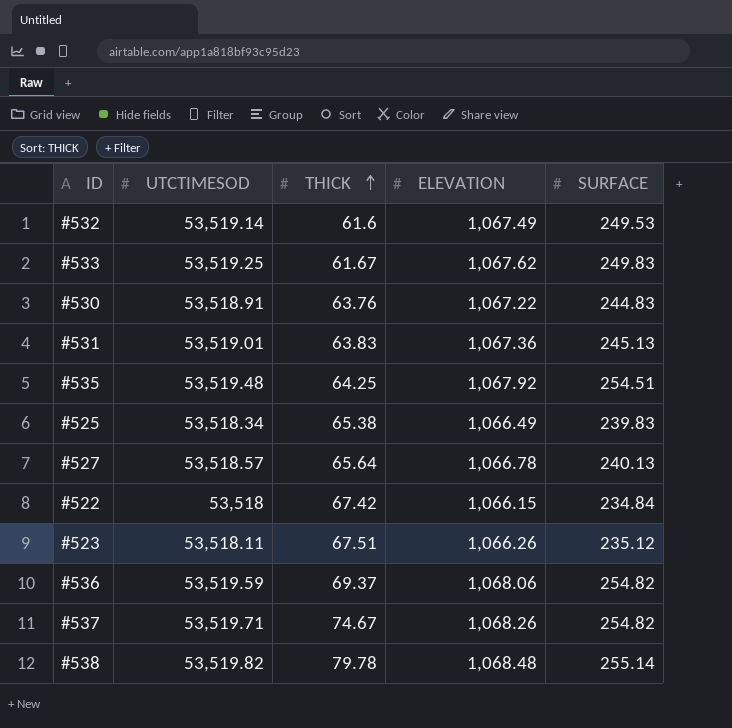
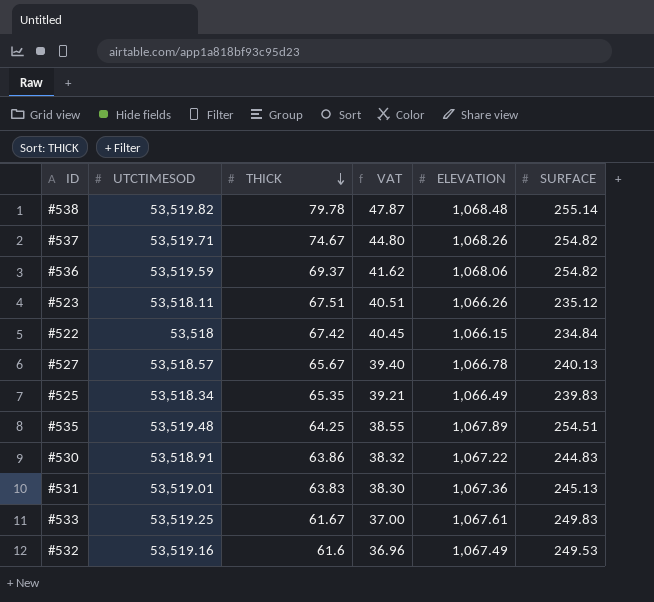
row order: THICK ascending -> THICK descending
column VAT | formula: none -> [THICK] * 0.6
#527 | THICK: 65.64 -> 65.67
#525 | THICK: 65.38 -> 65.35
#535 | ELEVATION: 1,067.92 -> 1,067.89
#530 | THICK: 63.76 -> 63.86
#533 | ELEVATION: 1,067.62 -> 1,067.61
#532 | UTCTIMESOD: 53,519.14 -> 53,519.16

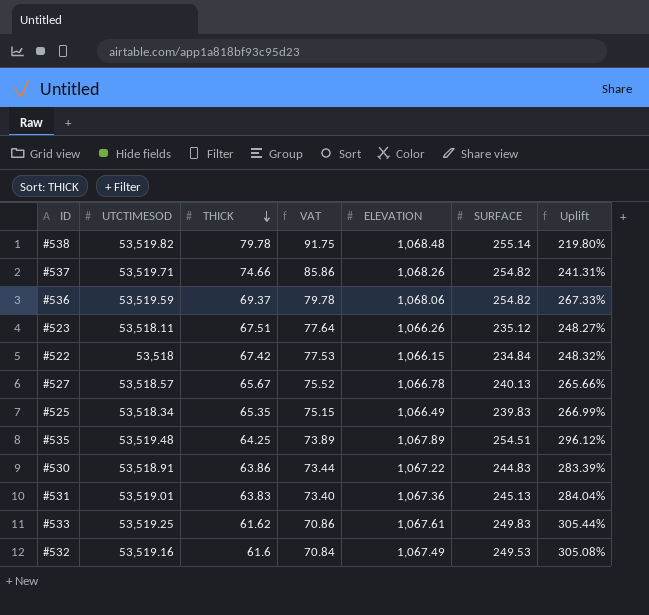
column VAT | formula: [THICK] * 0.6 -> [THICK] * 1.15
column Uplift | formula: none -> ([SURFACE] - [THICK]) / [THICK]
#537 | THICK: 74.67 -> 74.66
#533 | THICK: 61.67 -> 61.62

